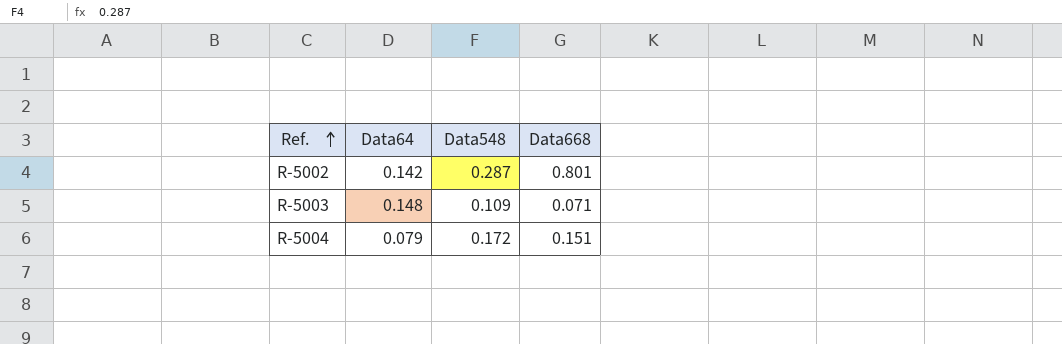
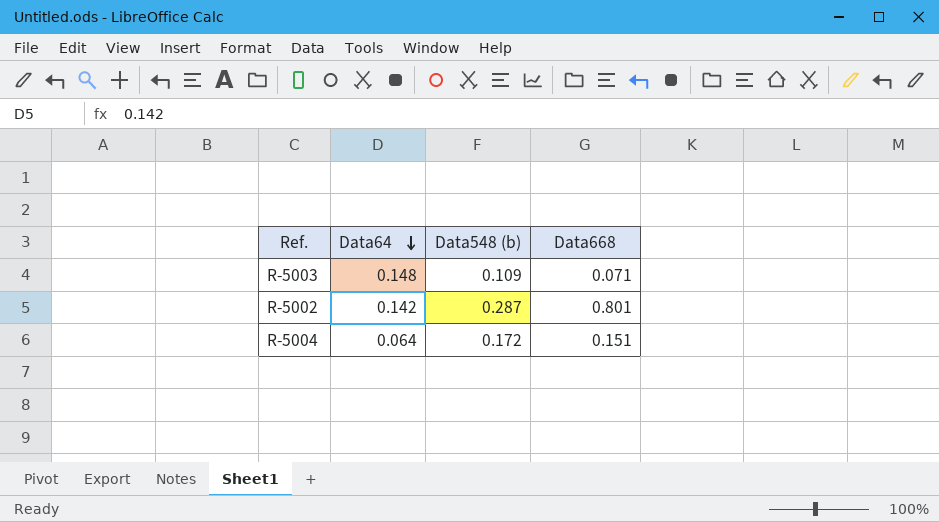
row order: Ref. ascending -> Data64 descending
column name: Data548 -> Data548 (b)
R-5004 | Data64: 0.079 -> 0.064

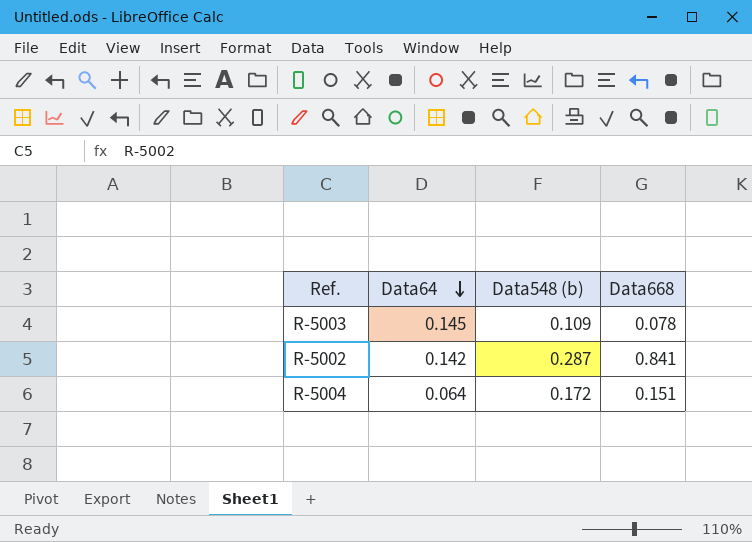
R-5003 | Data64: 0.148 -> 0.145
R-5003 | Data668: 0.071 -> 0.078
R-5002 | Data668: 0.801 -> 0.841

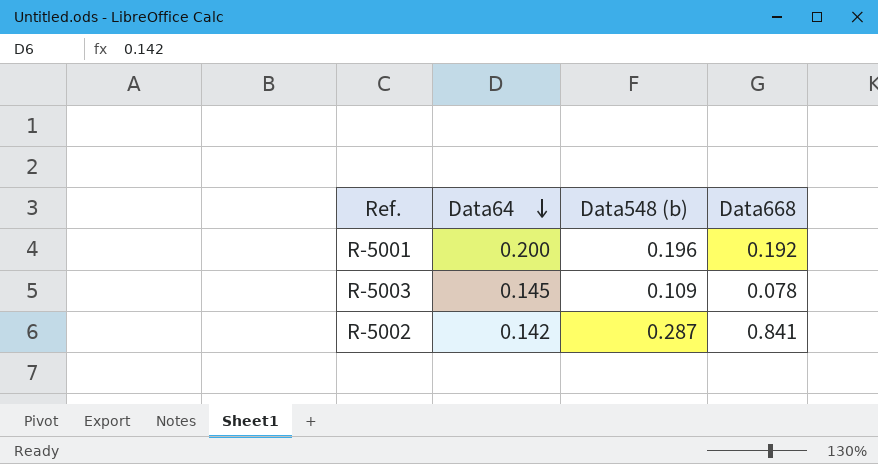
row R-5004: 0.064 | 0.172 | 0.151 -> none
row R-5001: none -> 0.200 | 0.196 | 0.192

